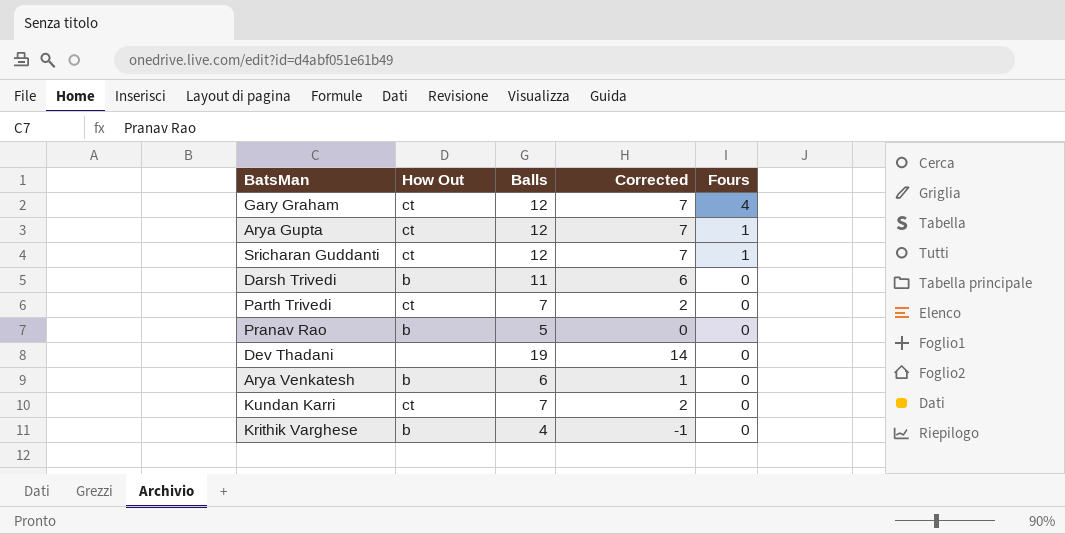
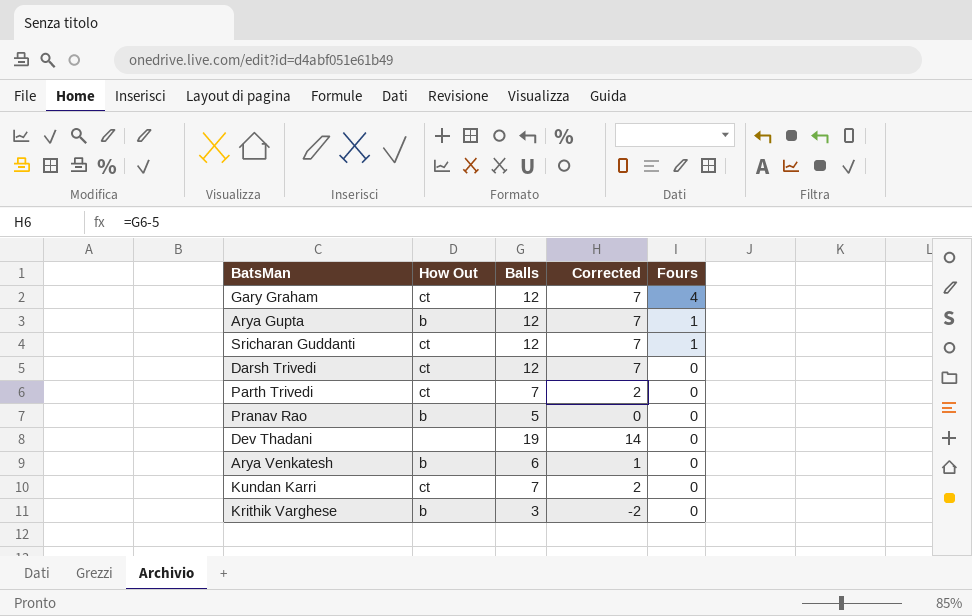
Arya Gupta | How Out: ct -> b
Darsh Trivedi | How Out: b -> ct
Darsh Trivedi | Balls: 11 -> 12
Darsh Trivedi | Corrected: 6 -> 7
Krithik Varghese | Balls: 4 -> 3
Krithik Varghese | Corrected: -1 -> -2

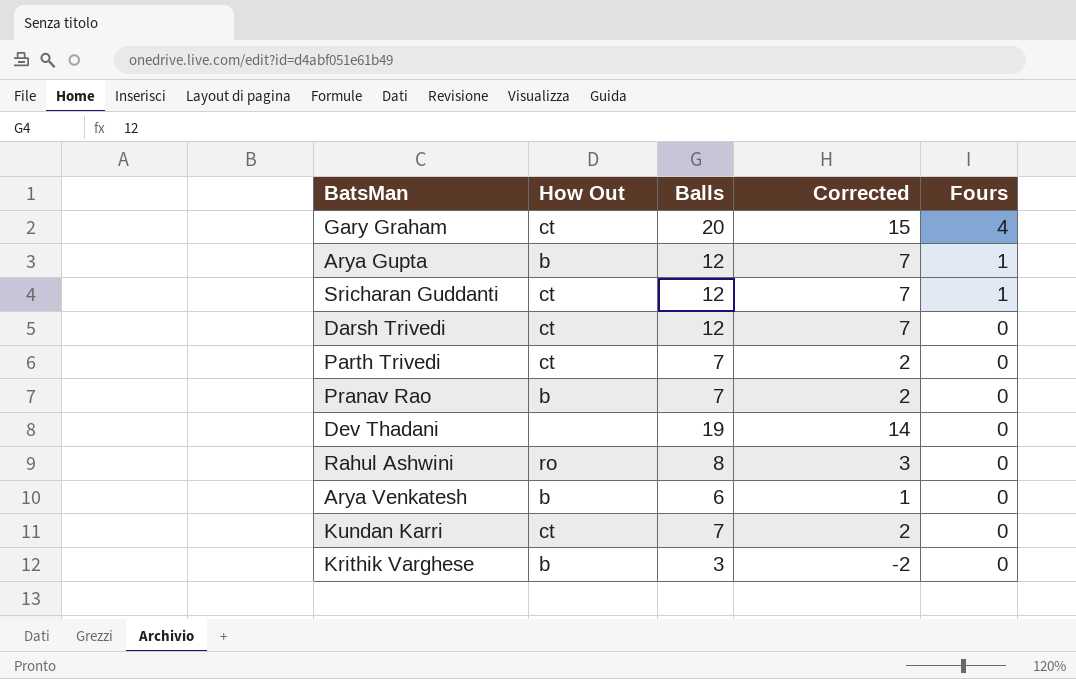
Gary Graham | Balls: 12 -> 20
Gary Graham | Corrected: 7 -> 15
Pranav Rao | Balls: 5 -> 7
Pranav Rao | Corrected: 0 -> 2
row Rahul Ashwini: none -> ro | 8 | 3 | 0

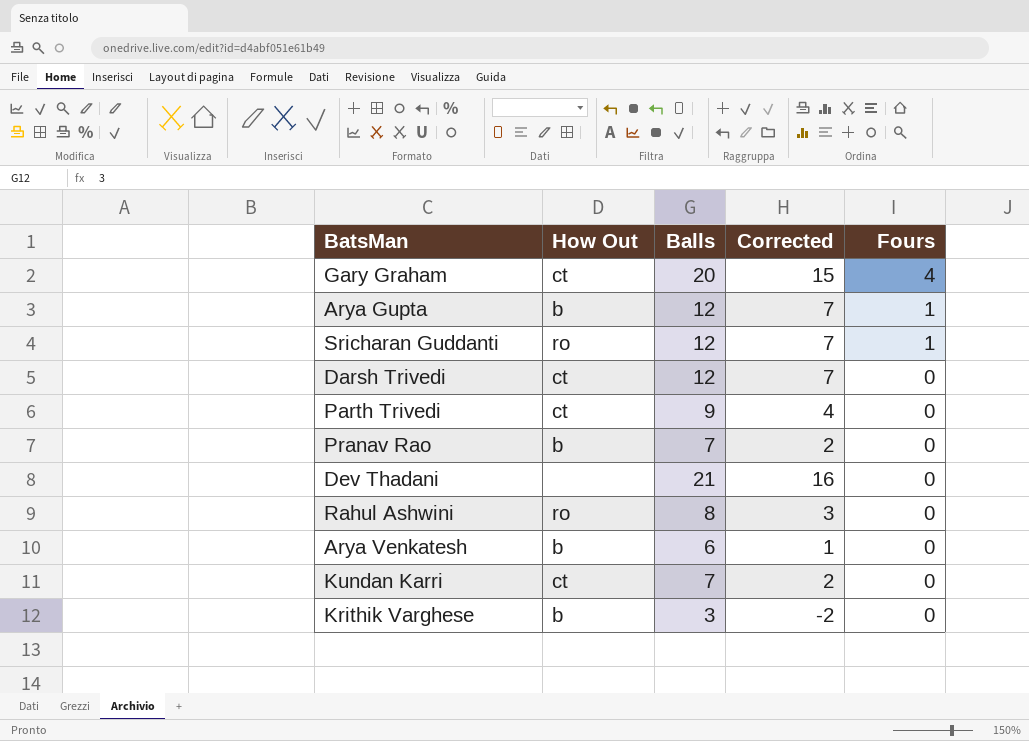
Sricharan Guddanti | How Out: ct -> ro
Parth Trivedi | Balls: 7 -> 9
Parth Trivedi | Corrected: 2 -> 4
Dev Thadani | Balls: 19 -> 21
Dev Thadani | Corrected: 14 -> 16

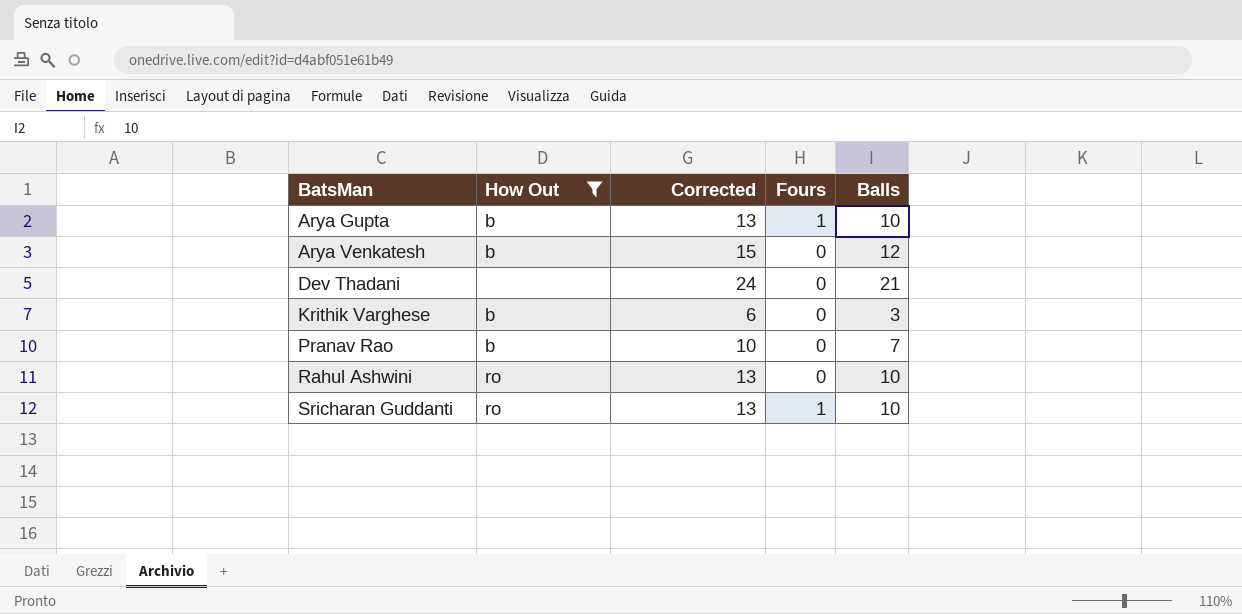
filter: none -> How Out != ct
row order: Fours descending -> BatsMan ascending
column Corrected | formula: [Balls] - 5 -> [Balls] + 3
column Balls | position: 3 -> 5
Arya Gupta | Balls: 12 -> 10
Arya Venkatesh | Balls: 6 -> 12
Rahul Ashwini | Balls: 8 -> 10
Sricharan Guddanti | Balls: 12 -> 10

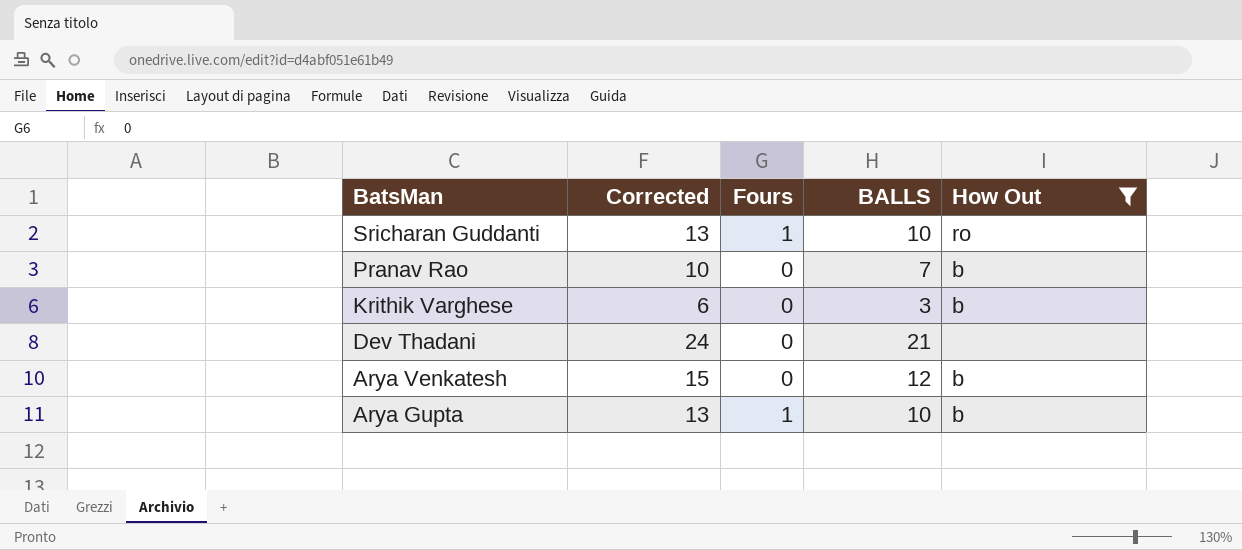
row order: BatsMan ascending -> BatsMan descending
column name: Balls -> BALLS
column How Out | position: 2 -> 5
row Rahul Ashwini: ro | 13 | 0 | 10 -> none

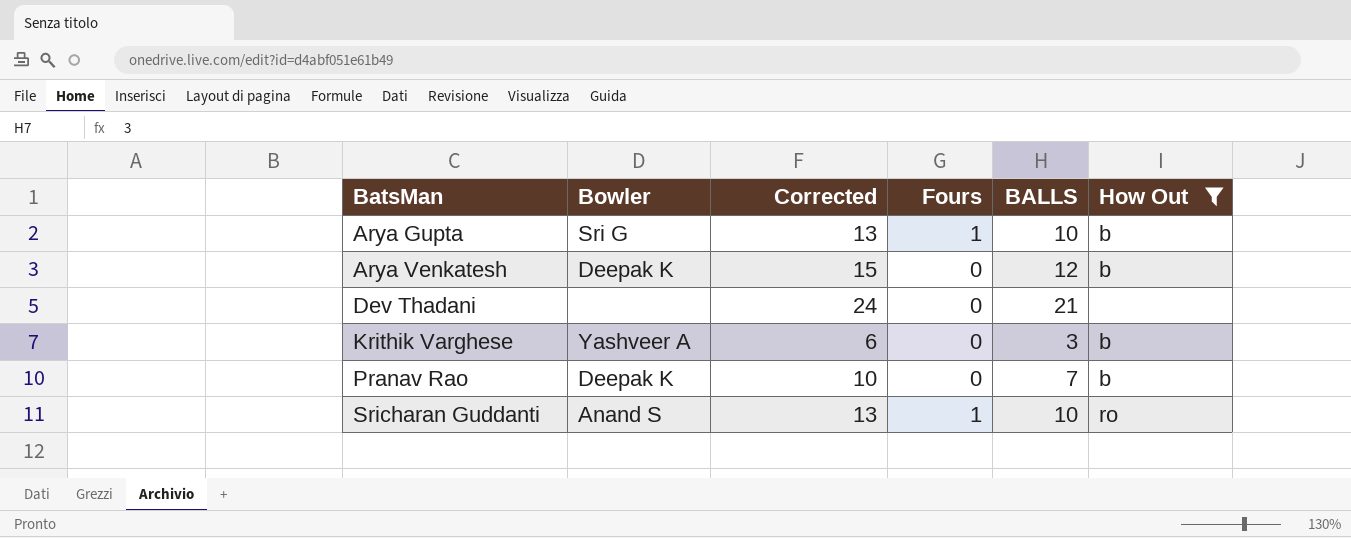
row order: BatsMan descending -> BatsMan ascending
column Bowler | position: none -> 2

